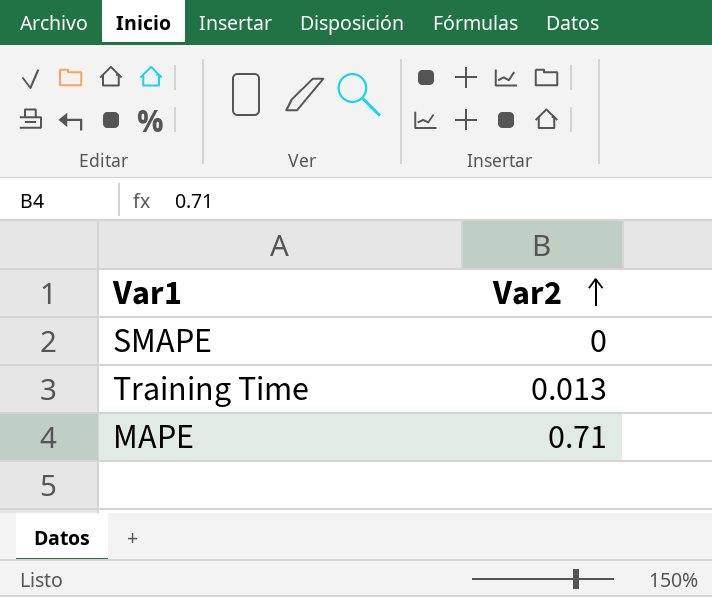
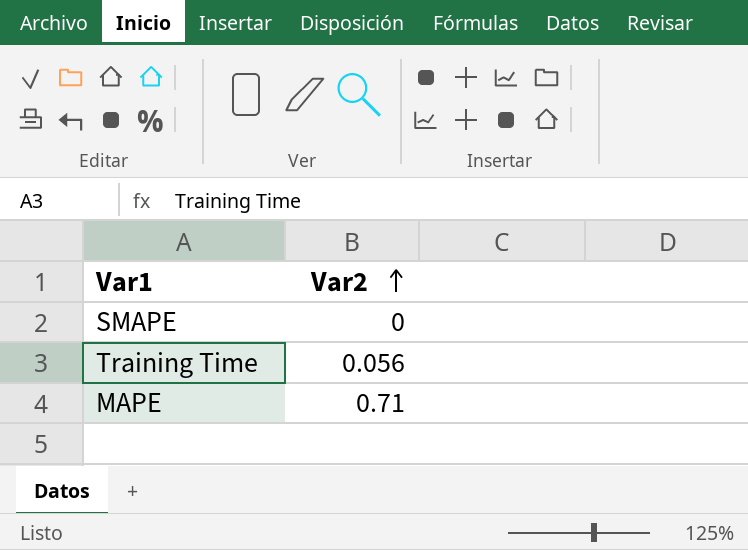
Training Time | Var2: 0.013 -> 0.056

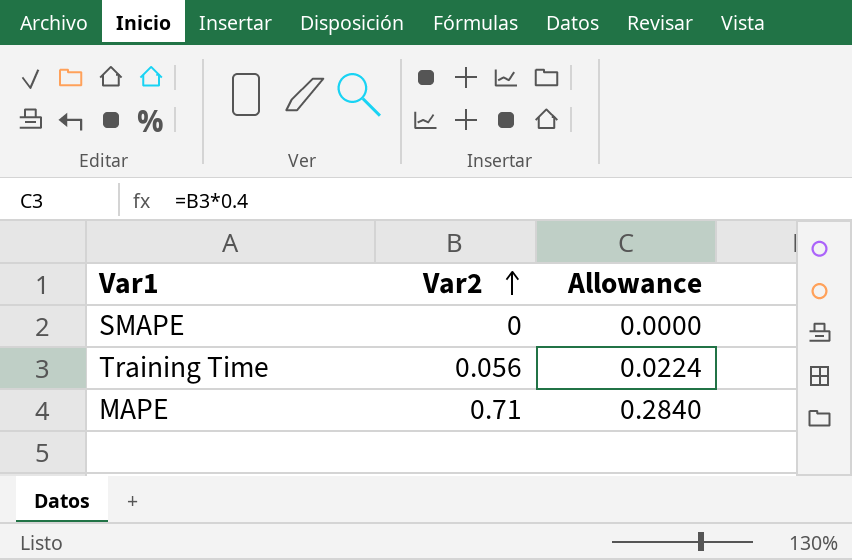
column Allowance | formula: none -> [Var2] * 0.4

